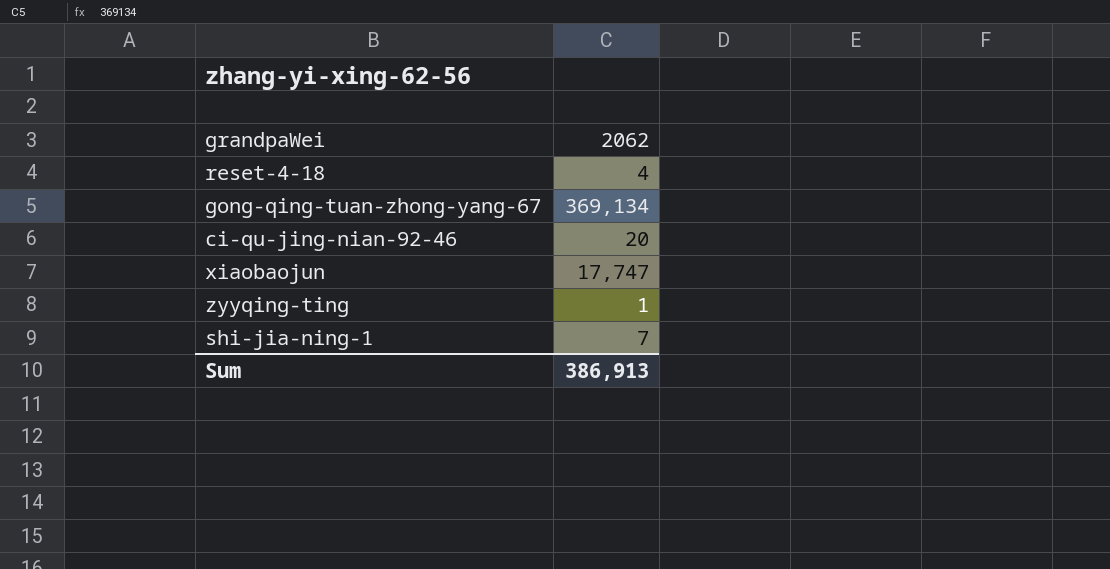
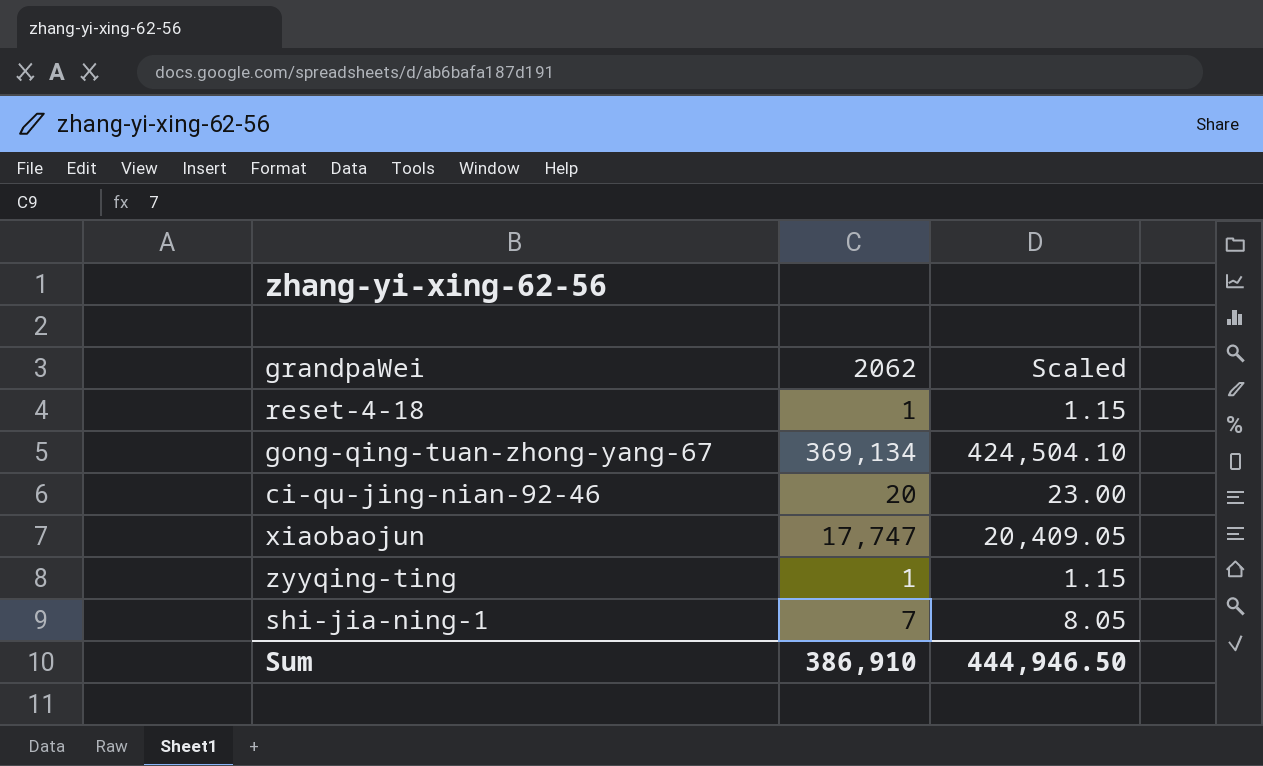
column Scaled | formula: none -> [2062] * 1.15
reset-4-18 | 2062: 4 -> 1
Sum | 2062: 386,913 -> 386,910

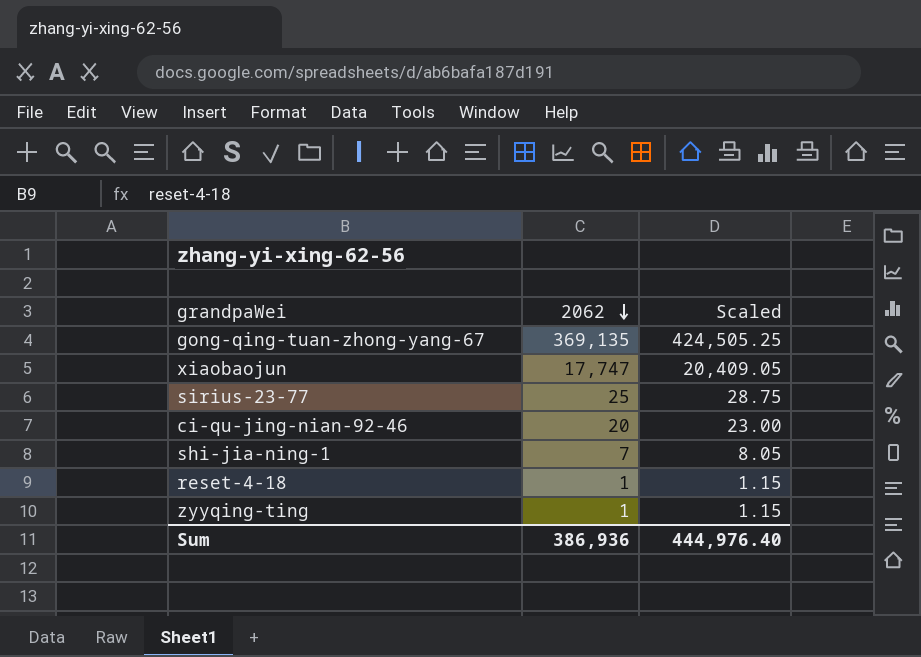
row order: none -> 2062 descending
gong-qing-tuan-zhong-yang-67 | 2062: 369,134 -> 369,135
gong-qing-tuan-zhong-yang-67 | Scaled: 424,504.10 -> 424,505.25
row sirius-23-77: none -> 25 | 28.75
Sum | 2062: 386,910 -> 386,936
Sum | Scaled: 444,946.50 -> 444,976.40

